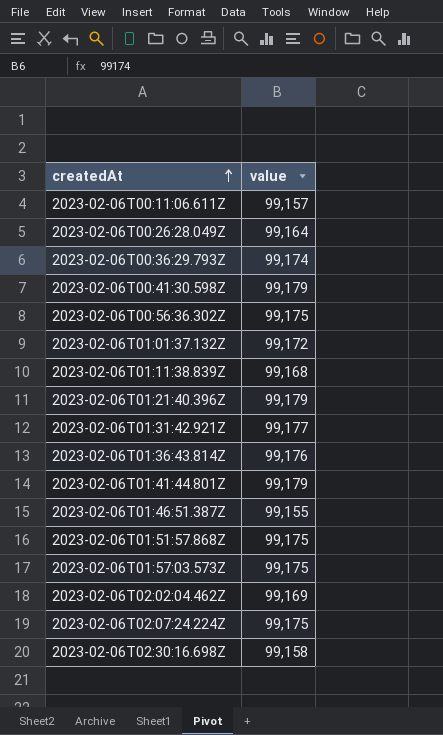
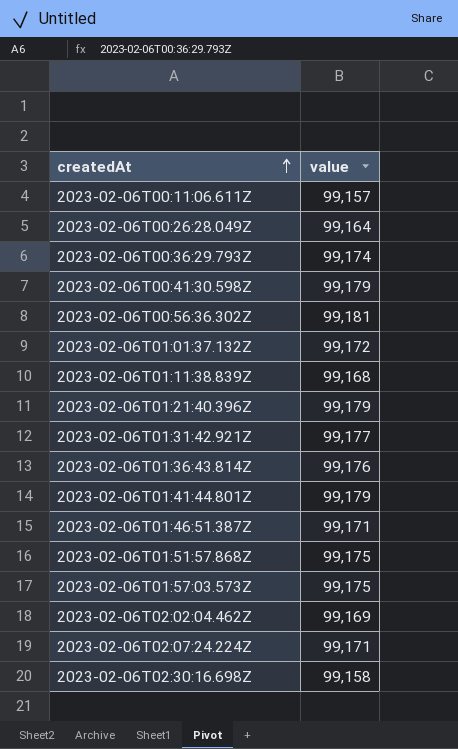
2023-02-06T00:56:36.302Z | value: 99,175 -> 99,181
2023-02-06T01:46:51.387Z | value: 99,155 -> 99,171
2023-02-06T02:07:24.224Z | value: 99,175 -> 99,171

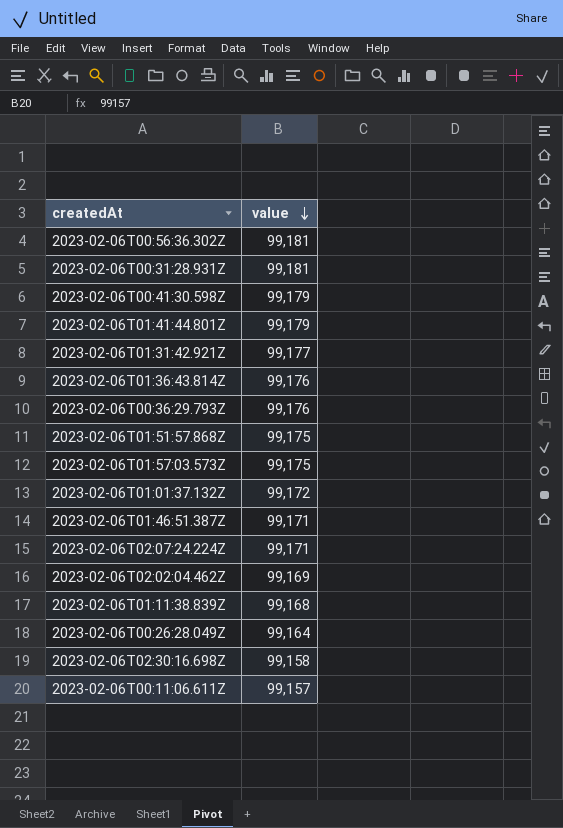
row order: createdAt ascending -> value descending
row 2023-02-06T01:21:40.396Z: 99,179 -> none
row 2023-02-06T00:31:28.931Z: none -> 99,181
2023-02-06T00:36:29.793Z | value: 99,174 -> 99,176

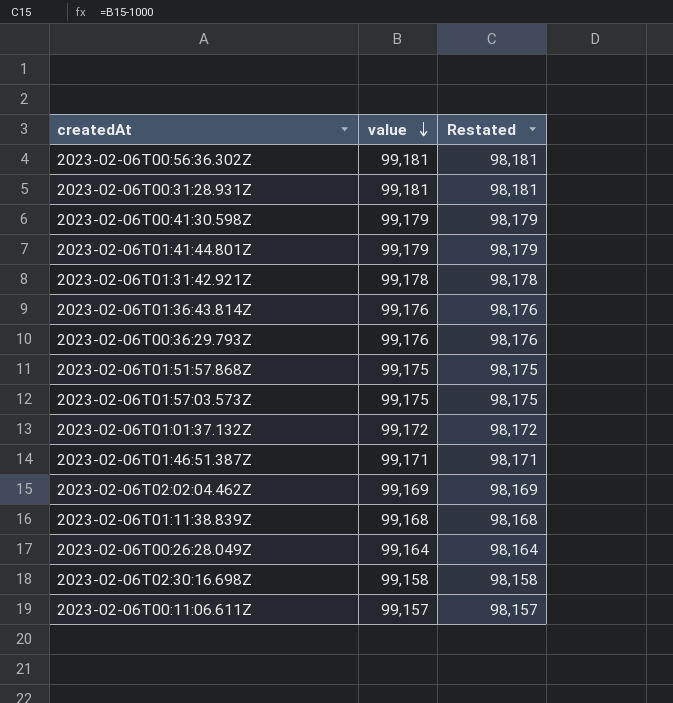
column Restated | formula: none -> [value] - 1000
row 2023-02-06T02:07:24.224Z: 99,171 -> none
2023-02-06T01:31:42.921Z | value: 99,177 -> 99,178

